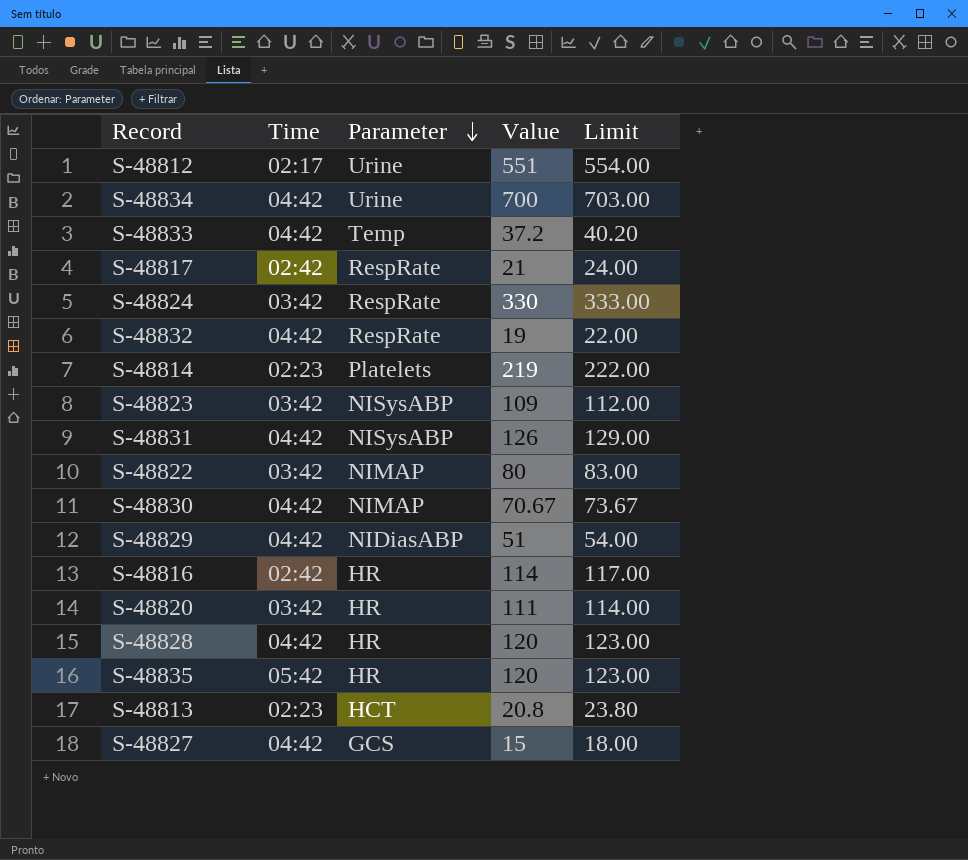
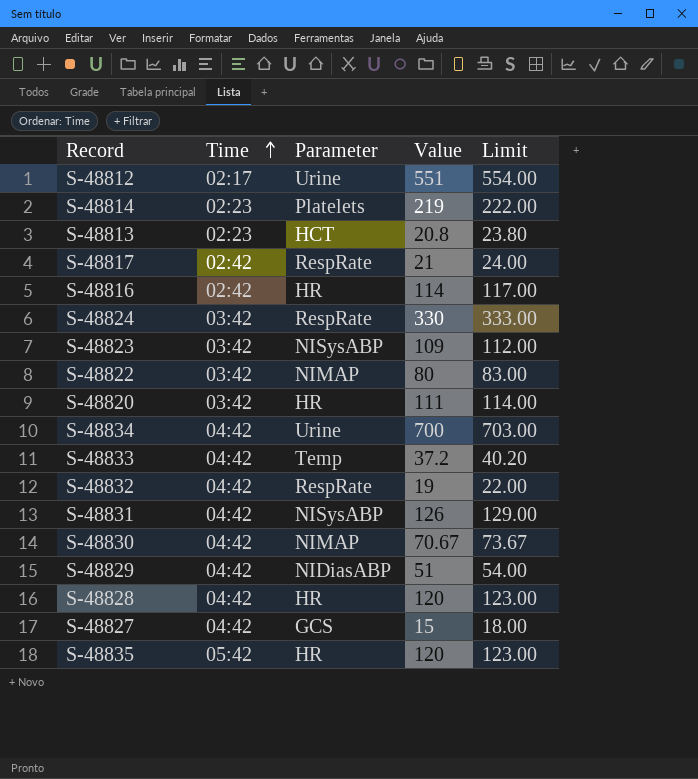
row order: Parameter descending -> Time ascending

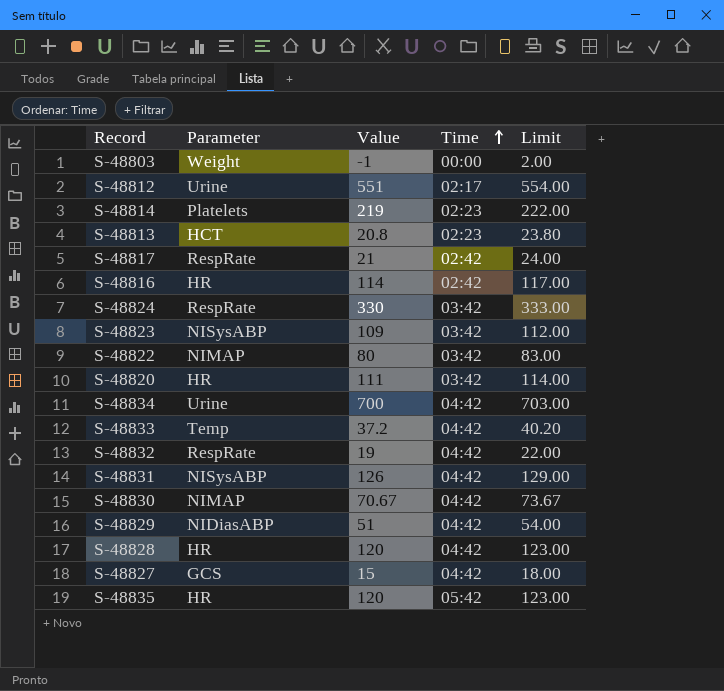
column Time | position: 2 -> 4
row S-48803: none -> Weight | -1 | 00:00 | 2.00

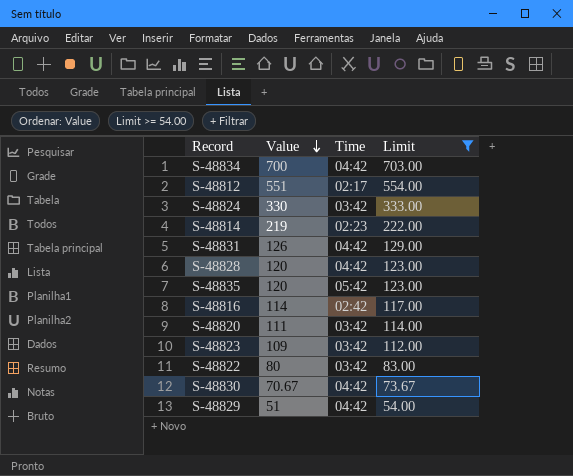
filter: none -> Limit >= 54.00
row order: Time ascending -> Value descending
column Parameter | position: 2 -> none

